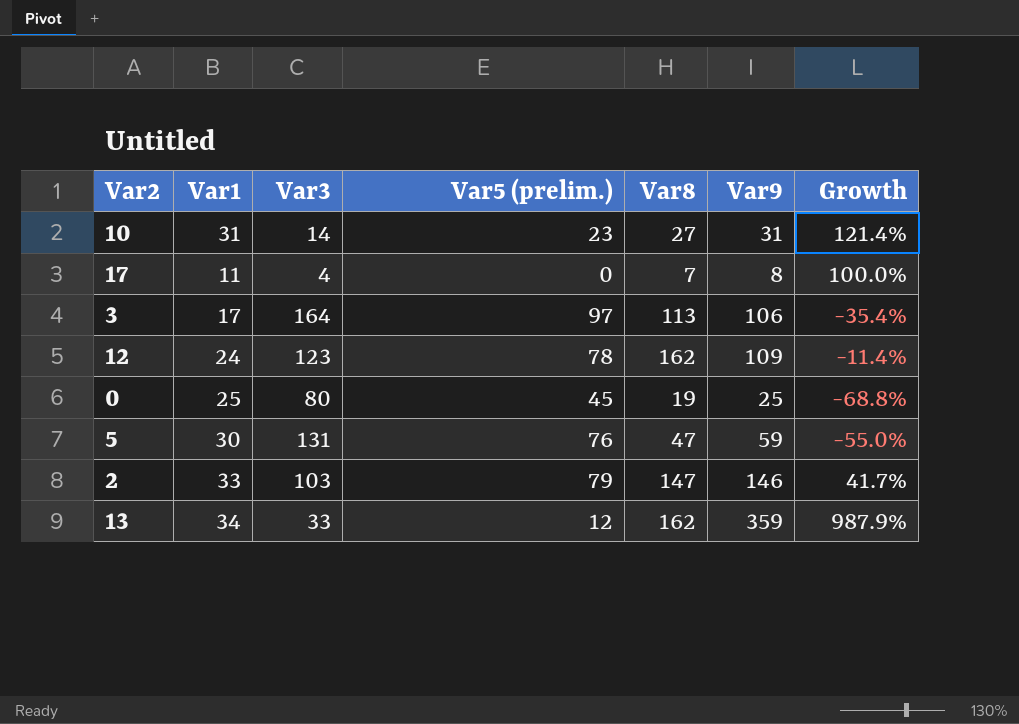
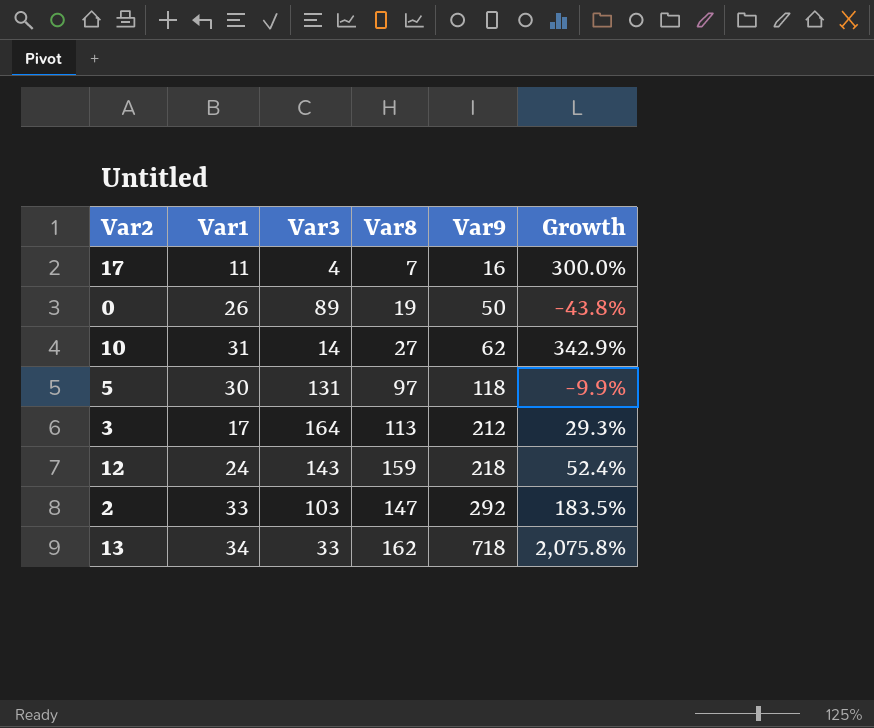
row order: none -> Var9 ascending
column Var5 (prelim.) | position: 4 -> none
17 | Var9: 8 -> 16
17 | Growth: 100.0% -> 300.0%
0 | Var1: 25 -> 26
0 | Var3: 80 -> 89
0 | Var9: 25 -> 50
0 | Growth: -68.8% -> -43.8%
10 | Var9: 31 -> 62
10 | Growth: 121.4% -> 342.9%
5 | Var8: 47 -> 97
5 | Var9: 59 -> 118
5 | Growth: -55.0% -> -9.9%
3 | Var9: 106 -> 212
3 | Growth: -35.4% -> 29.3%
12 | Var3: 123 -> 143
12 | Var8: 162 -> 159
12 | Var9: 109 -> 218
12 | Growth: -11.4% -> 52.4%
2 | Var9: 146 -> 292
2 | Growth: 41.7% -> 183.5%
13 | Var9: 359 -> 718
13 | Growth: 987.9% -> 2,075.8%

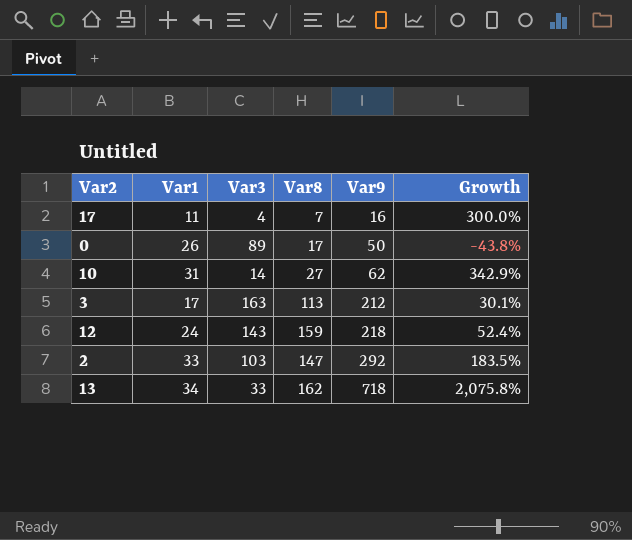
row 5: 30 | 131 | 97 | 118 | -9.9% -> none
0 | Var8: 19 -> 17
3 | Var3: 164 -> 163
3 | Growth: 29.3% -> 30.1%

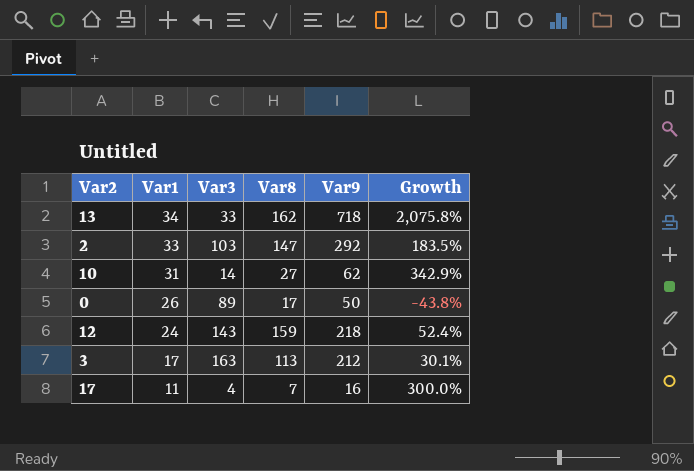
row order: Var9 ascending -> Var1 descending

